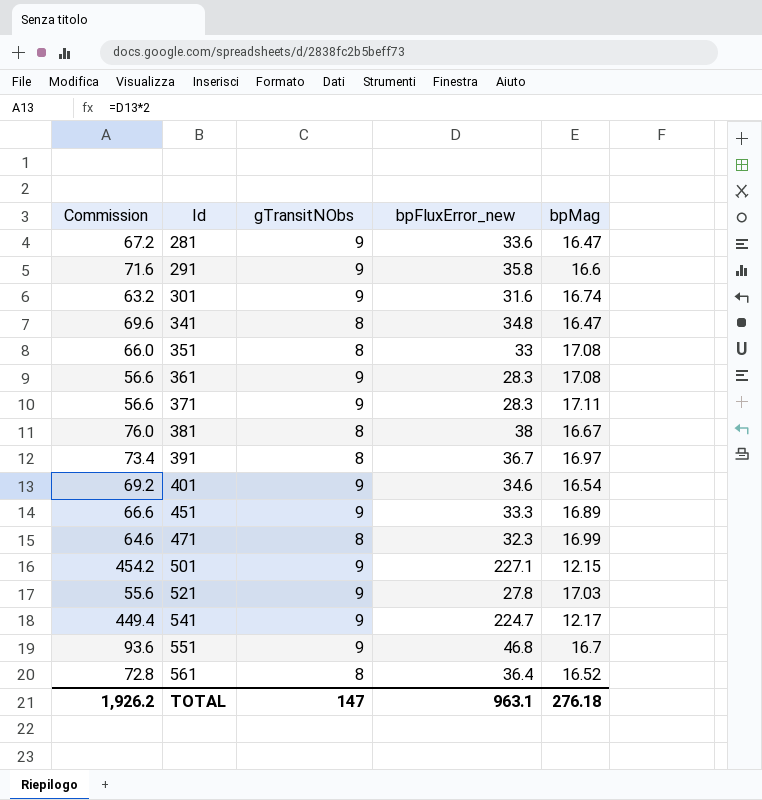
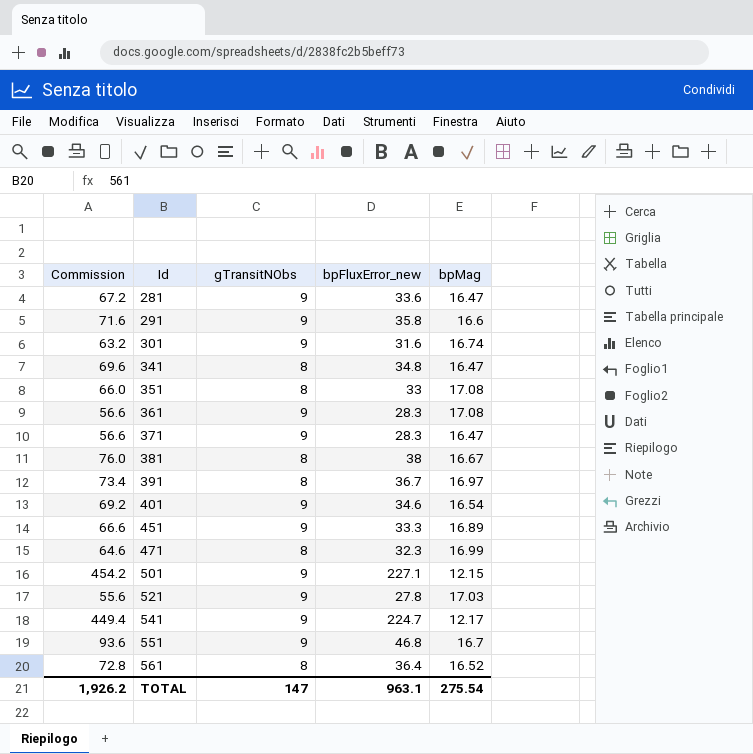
371 | bpMag: 17.11 -> 16.47
TOTAL | bpMag: 276.18 -> 275.54

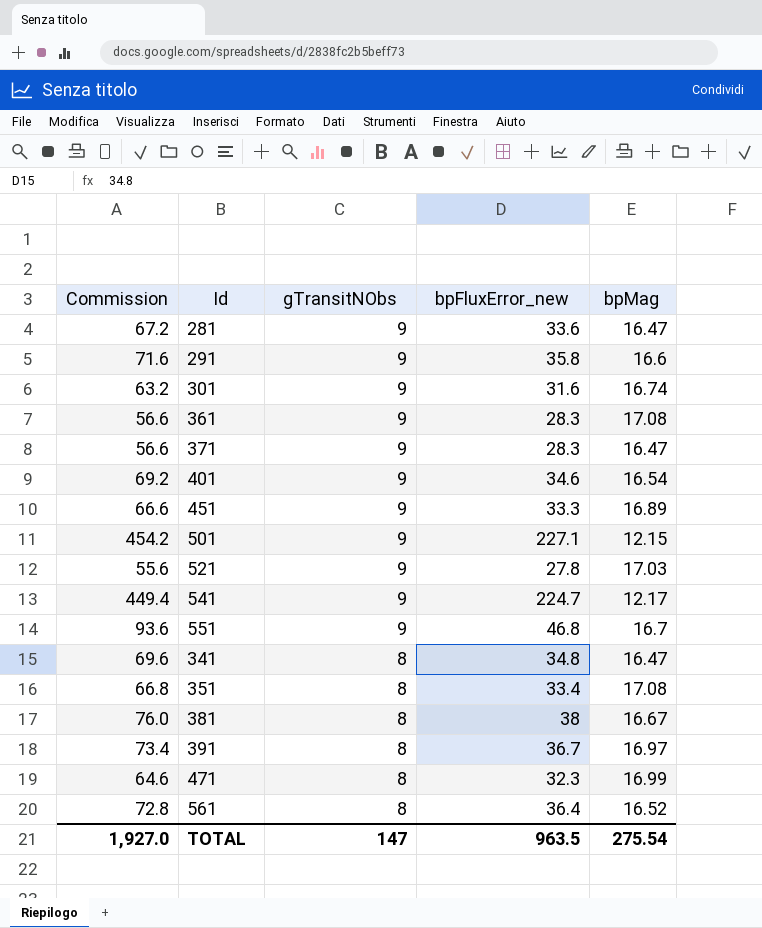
row order: Id ascending -> gTransitNObs descending
351 | Commission: 66.0 -> 66.8
351 | bpFluxError_new: 33 -> 33.4
TOTAL | Commission: 1,926.2 -> 1,927.0
TOTAL | bpFluxError_new: 963.1 -> 963.5

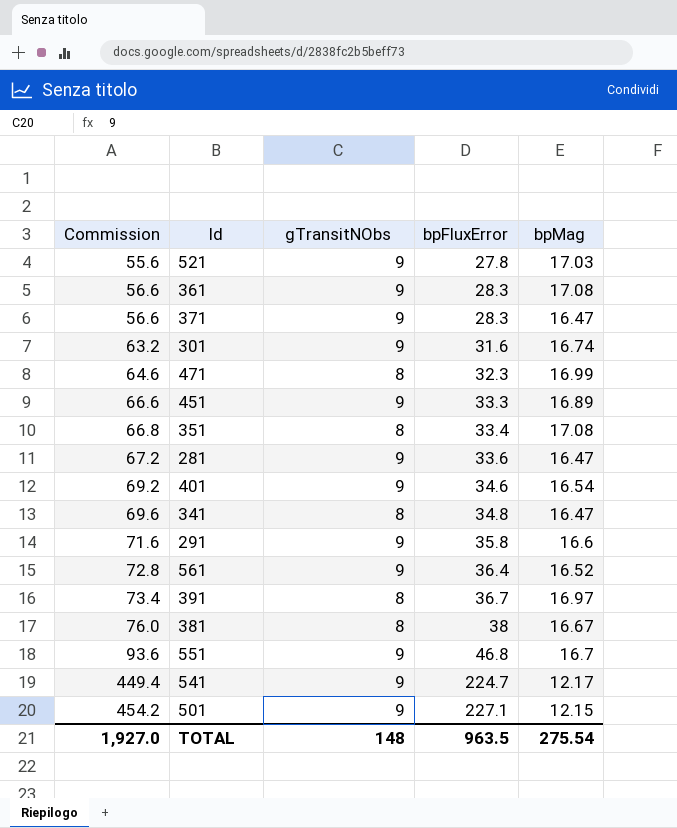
row order: gTransitNObs descending -> Commission ascending
column name: bpFluxError_new -> bpFluxError
561 | gTransitNObs: 8 -> 9
TOTAL | gTransitNObs: 147 -> 148

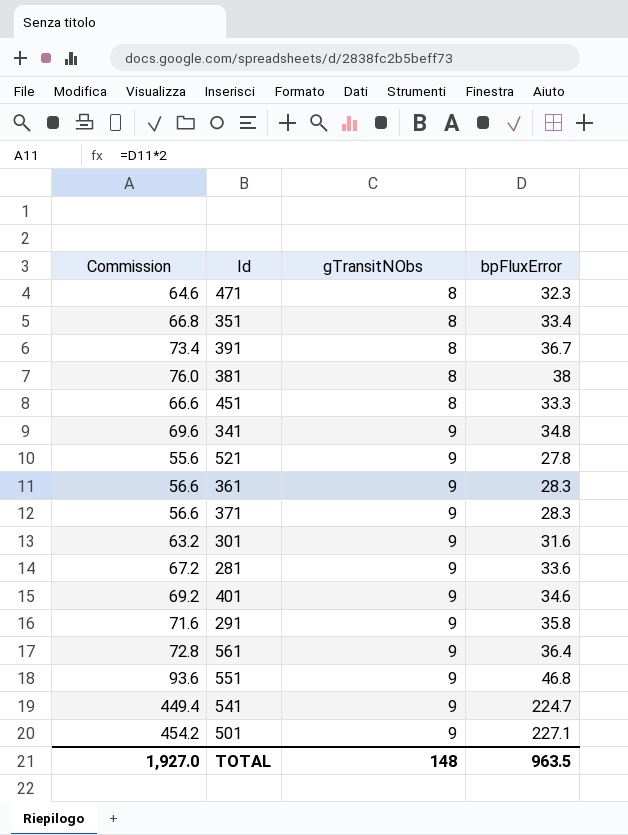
row order: Commission ascending -> gTransitNObs ascending
column bpMag | position: 5 -> none
451 | gTransitNObs: 9 -> 8
341 | gTransitNObs: 8 -> 9

